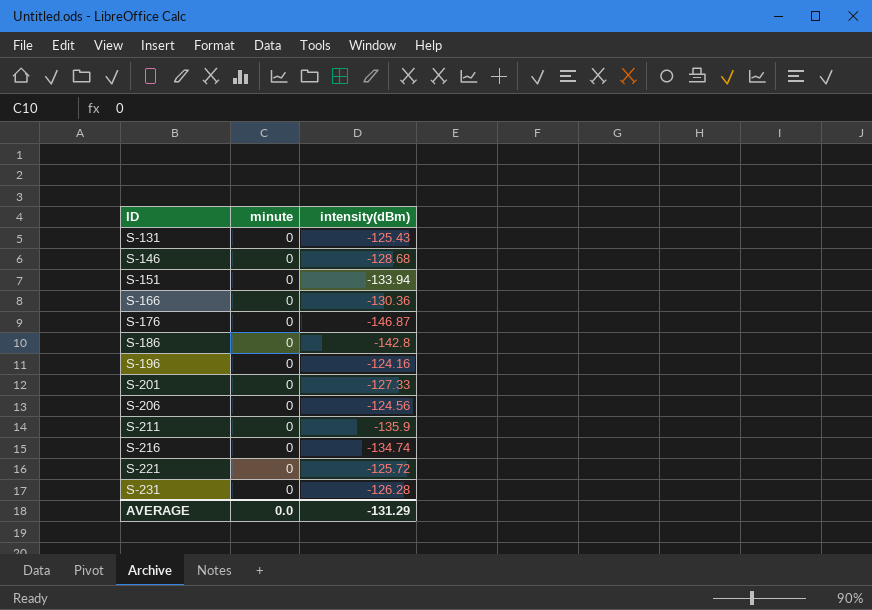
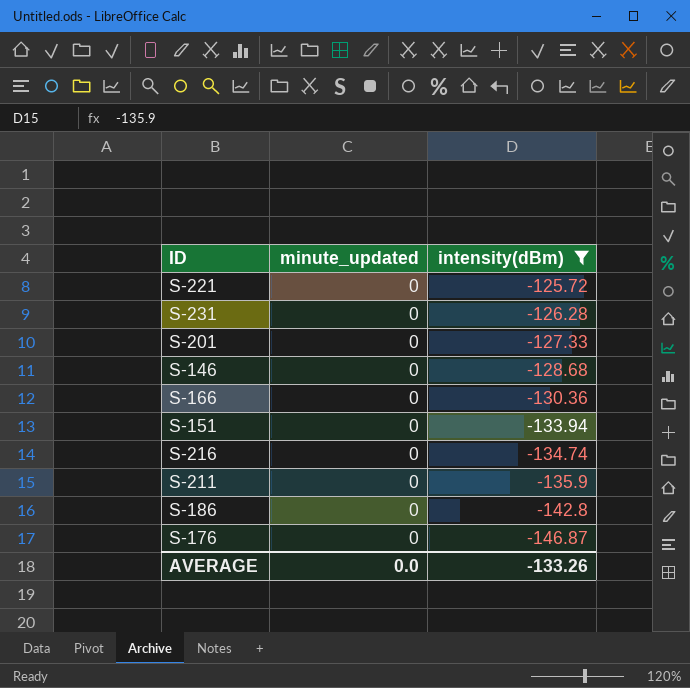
filter: none -> intensity(dBm) <= -125.72
row order: ID ascending -> intensity(dBm) descending
column name: minute -> minute_updated
AVERAGE | intensity(dBm): -131.29 -> -133.26

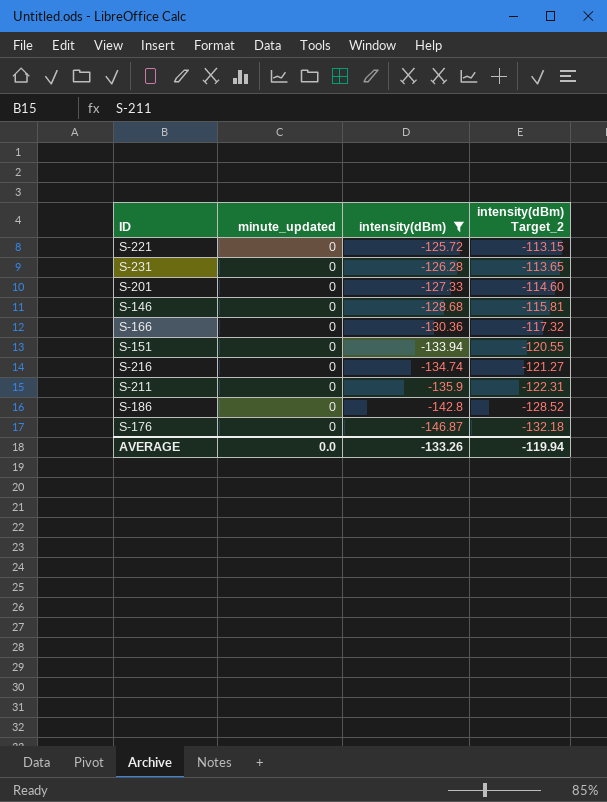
column intensity(dBm) Target_2 | formula: none -> [intensity(dBm)] * 0.9

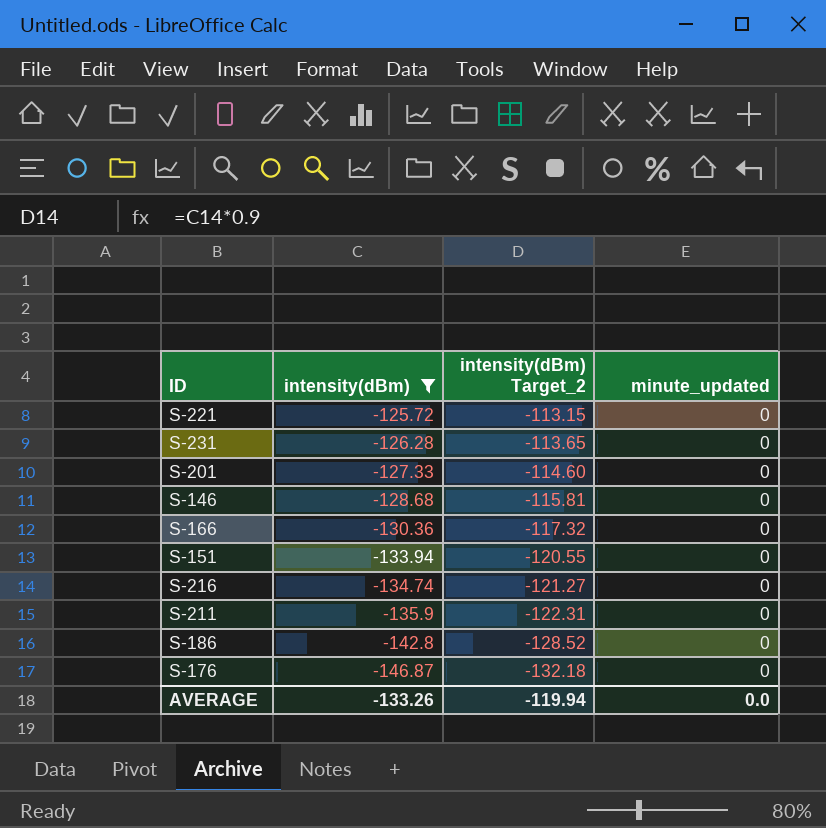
column minute_updated | position: 2 -> 4

